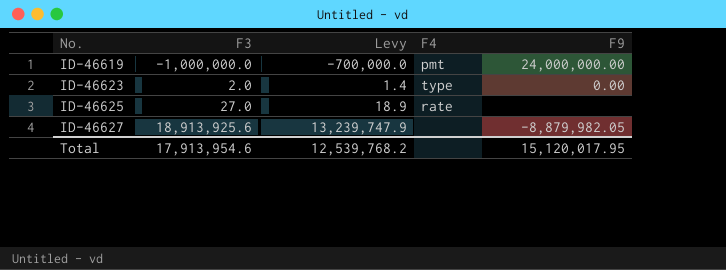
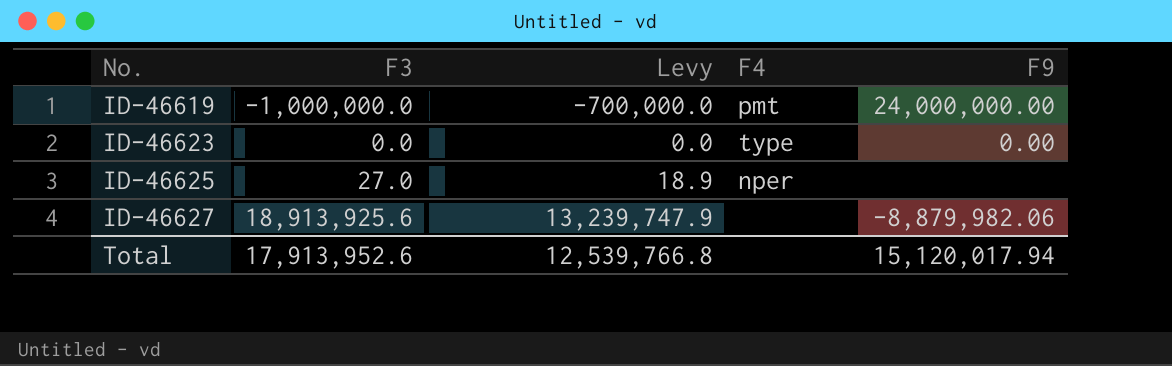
ID-46623 | F3: 2.0 -> 0.0
ID-46623 | Levy: 1.4 -> 0.0
ID-46625 | F4: rate -> nper
ID-46627 | F9: -8,879,982.05 -> -8,879,982.06
Total | F3: 17,913,954.6 -> 17,913,952.6
Total | Levy: 12,539,768.2 -> 12,539,766.8
Total | F9: 15,120,017.95 -> 15,120,017.94

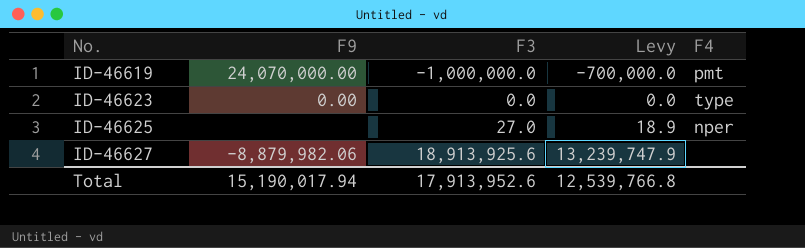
column F9 | position: 5 -> 2
ID-46619 | F9: 24,000,000.00 -> 24,070,000.00
Total | F9: 15,120,017.94 -> 15,190,017.94

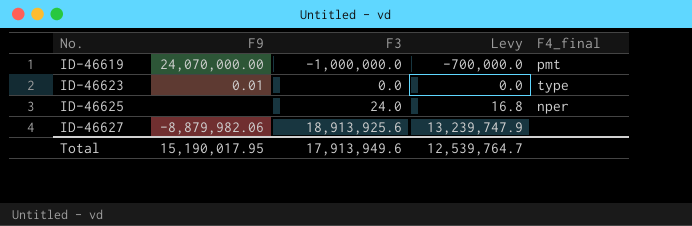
column name: F4 -> F4_final
ID-46623 | F9: 0.00 -> 0.01
ID-46625 | F3: 27.0 -> 24.0
ID-46625 | Levy: 18.9 -> 16.8
Total | F9: 15,190,017.94 -> 15,190,017.95
Total | F3: 17,913,952.6 -> 17,913,949.6
Total | Levy: 12,539,766.8 -> 12,539,764.7

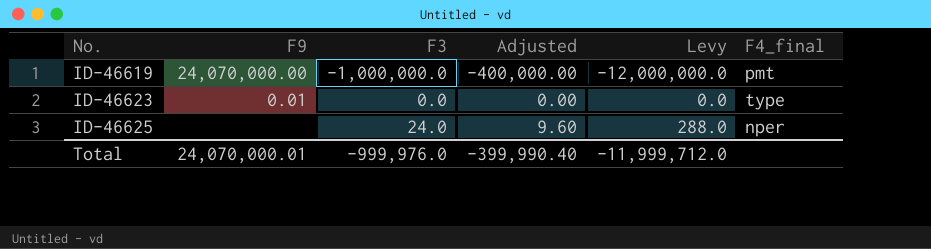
column Adjusted | formula: none -> [F3] * 0.4
column Levy | formula: [F3] * 0.7 -> [F3] * 12
row ID-46627: -8,879,982.06 | 18,913,925.6 | 13,239,747.9 | none -> none
Total | F9: 15,190,017.95 -> 24,070,000.01
Total | F3: 17,913,949.6 -> -999,976.0
Total | Levy: 12,539,764.7 -> -11,999,712.0

